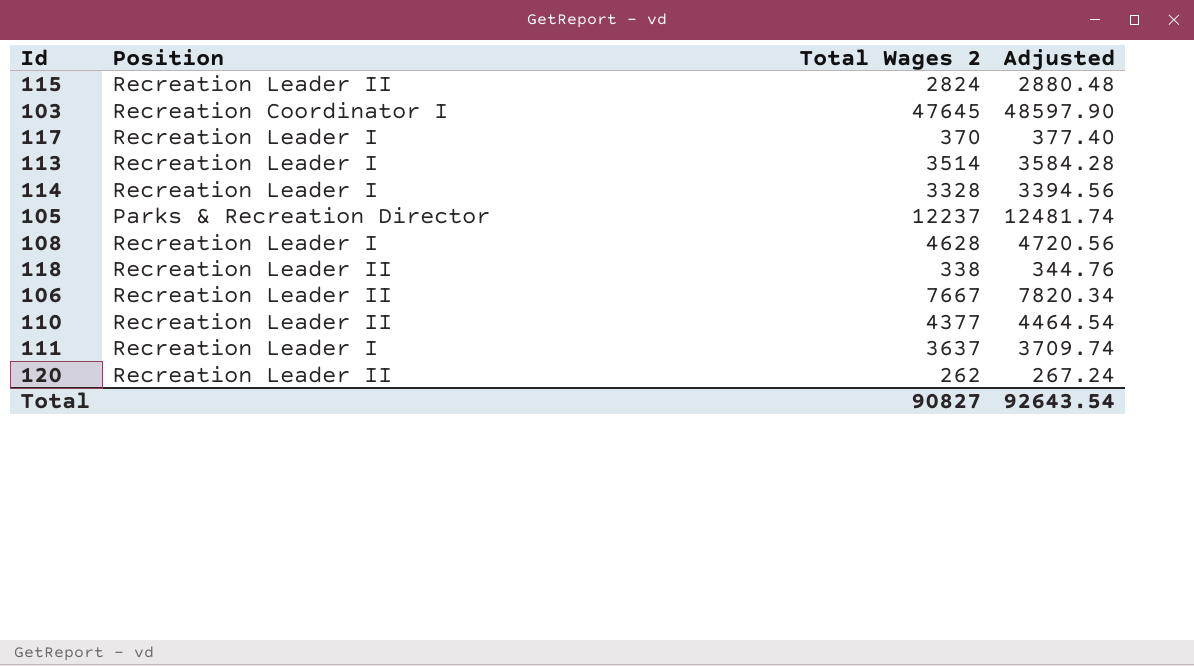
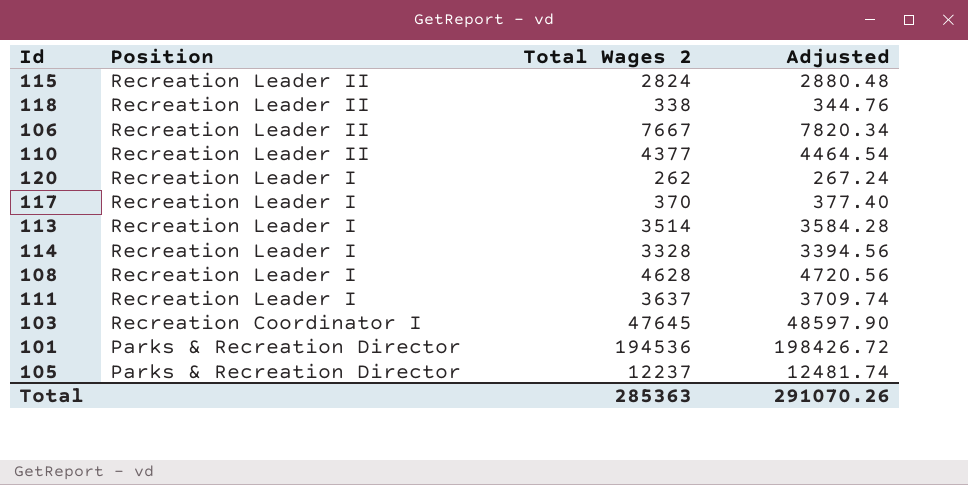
row order: none -> Position descending
120 | Position: Recreation Leader II -> Recreation Leader I
row 101: none -> Parks & Recreation Director | 194536 | 198426.72
Total | Total Wages 2: 90827 -> 285363
Total | Adjusted: 92643.54 -> 291070.26

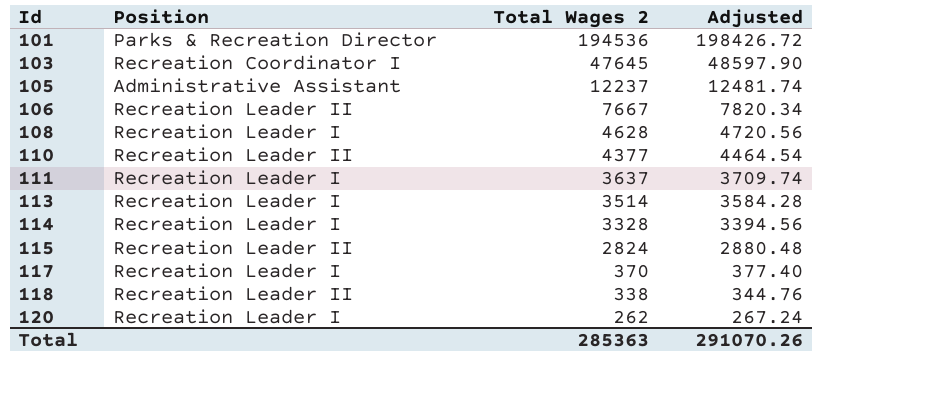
row order: Position descending -> Id ascending
105 | Position: Parks & Recreation Director -> Administrative Assistant

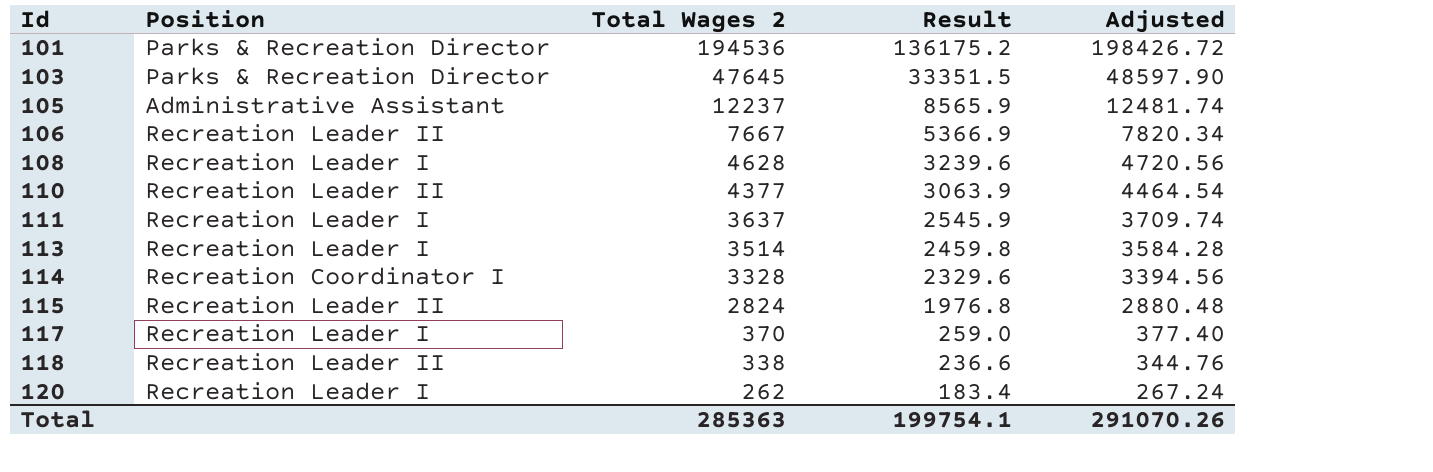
column Result | formula: none -> [Total Wages 2] * 0.7
103 | Position: Recreation Coordinator I -> Parks & Recreation Director
114 | Position: Recreation Leader I -> Recreation Coordinator I

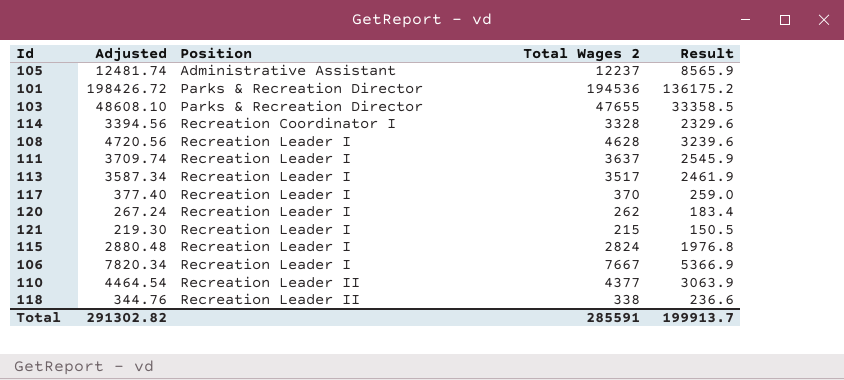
row order: Id ascending -> Position ascending
column Adjusted | position: 5 -> 2
103 | Adjusted: 48597.90 -> 48608.10
103 | Total Wages 2: 47645 -> 47655
103 | Result: 33351.5 -> 33358.5
113 | Adjusted: 3584.28 -> 3587.34
113 | Total Wages 2: 3514 -> 3517
113 | Result: 2459.8 -> 2461.9
row 121: none -> 219.30 | Recreation Leader I | 215 | 150.5
115 | Position: Recreation Leader II -> Recreation Leader I
106 | Position: Recreation Leader II -> Recreation Leader I
Total | Adjusted: 291070.26 -> 291302.82
Total | Total Wages 2: 285363 -> 285591
Total | Result: 199754.1 -> 199913.7

